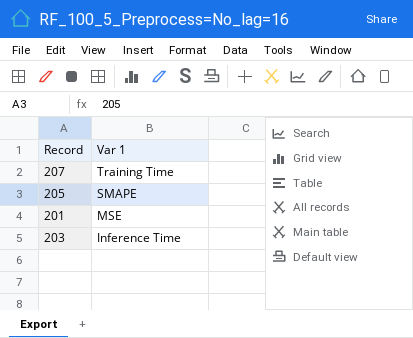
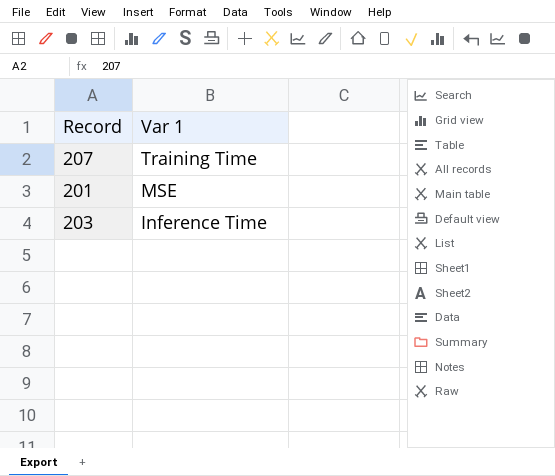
row 205: SMAPE -> none

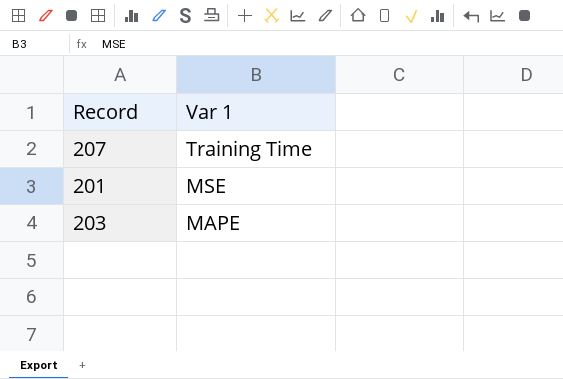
203 | Var 1: Inference Time -> MAPE

